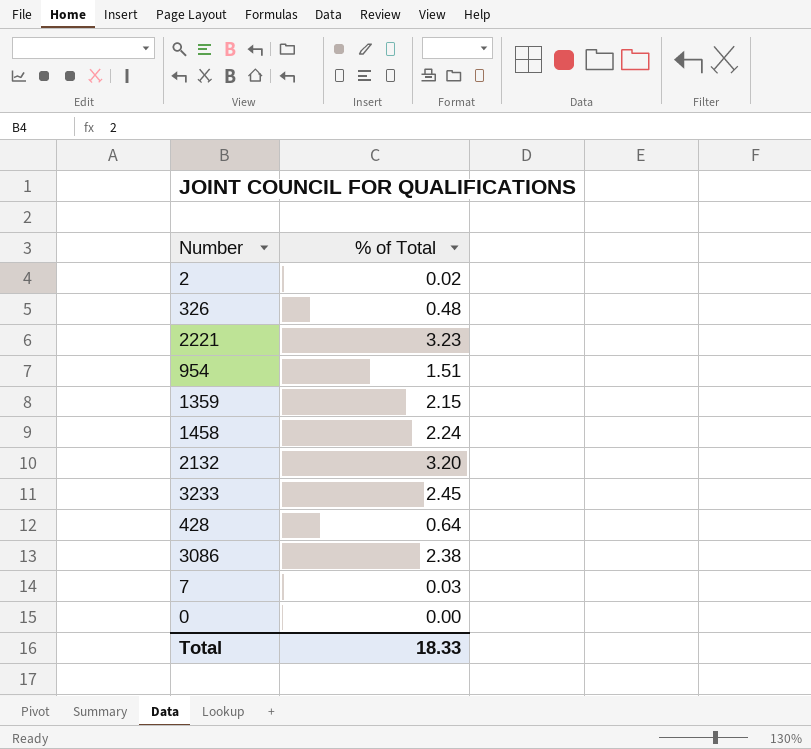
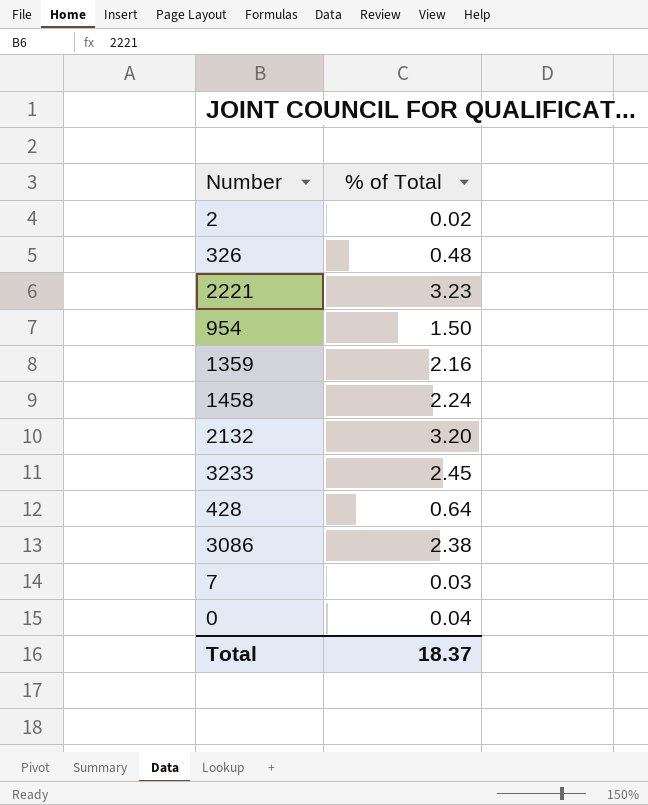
954 | % of Total: 1.51 -> 1.50
1359 | % of Total: 2.15 -> 2.16
0 | % of Total: 0.00 -> 0.04
Total | % of Total: 18.33 -> 18.37

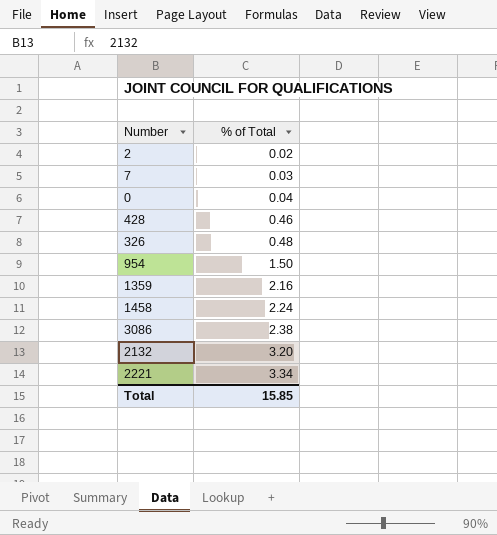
row order: none -> % of Total ascending
row 3233: 2.45 -> none
428 | % of Total: 0.64 -> 0.46
2221 | % of Total: 3.23 -> 3.34
Total | % of Total: 18.37 -> 15.85

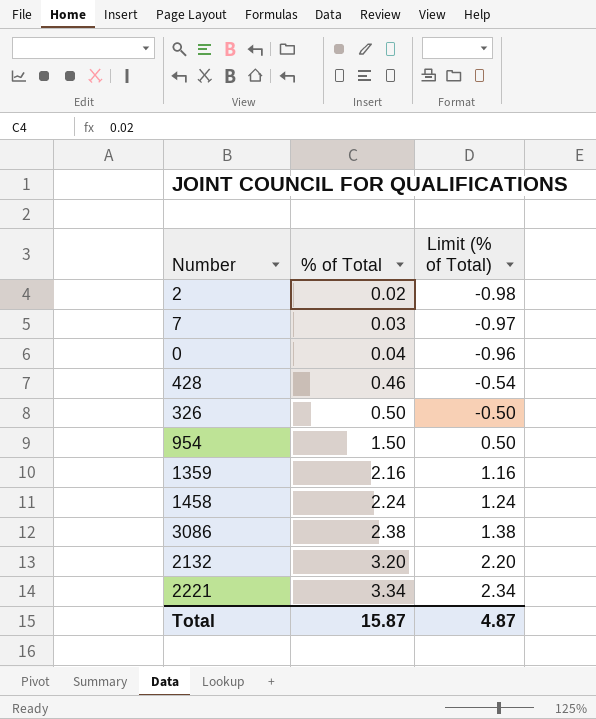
column Limit (% of Total) | formula: none -> [% of Total] - 1
326 | % of Total: 0.48 -> 0.50
Total | % of Total: 15.85 -> 15.87

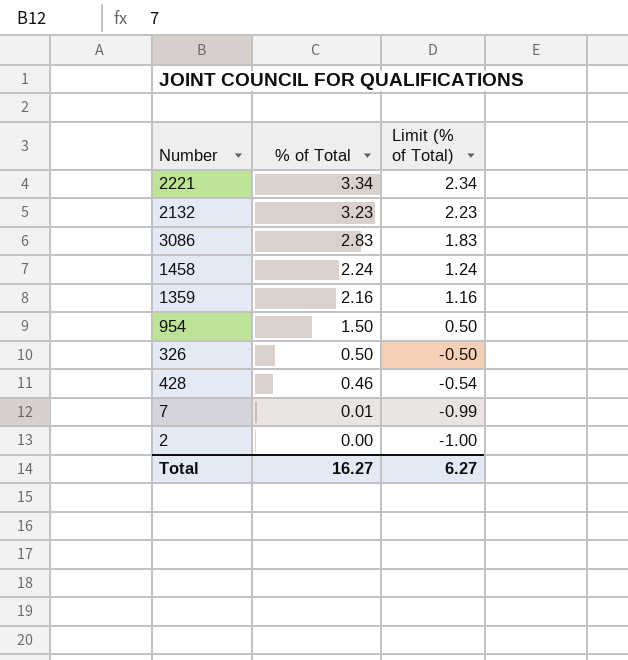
row order: % of Total ascending -> % of Total descending
row 0: 0.04 | -0.96 -> none
2132 | % of Total: 3.20 -> 3.23
2132 | Limit (% of Total): 2.20 -> 2.23
3086 | % of Total: 2.38 -> 2.83
3086 | Limit (% of Total): 1.38 -> 1.83
7 | % of Total: 0.03 -> 0.01
7 | Limit (% of Total): -0.97 -> -0.99
2 | % of Total: 0.02 -> 0.00
2 | Limit (% of Total): -0.98 -> -1.00
Total | % of Total: 15.87 -> 16.27
Total | Limit (% of Total): 4.87 -> 6.27

